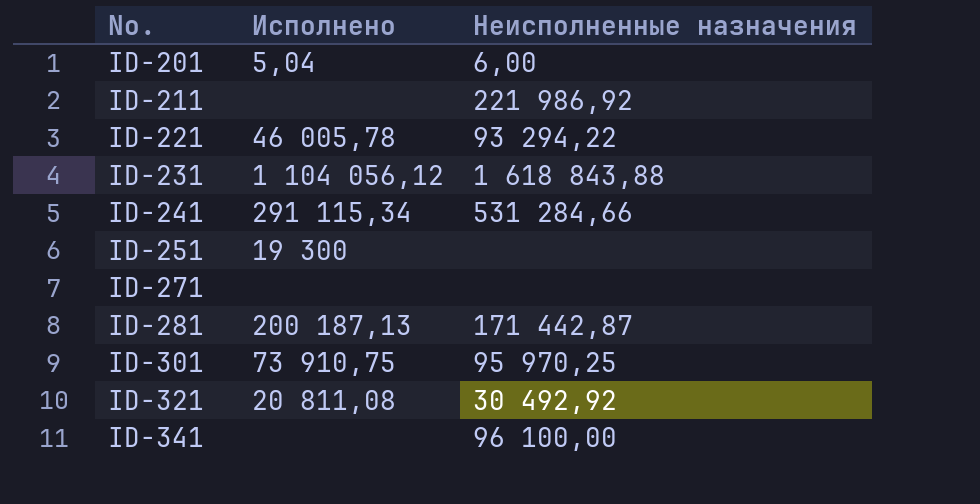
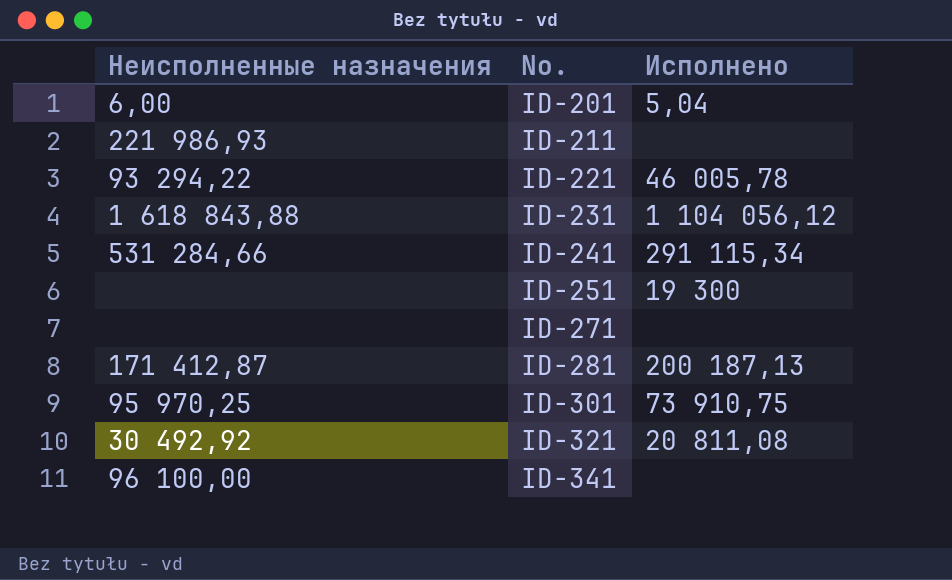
column Неисполненные назначения | position: 3 -> 1
ID-211 | Неисполненные назначения: 221 986,92 -> 221 986,93
ID-281 | Неисполненные назначения: 171 442,87 -> 171 412,87

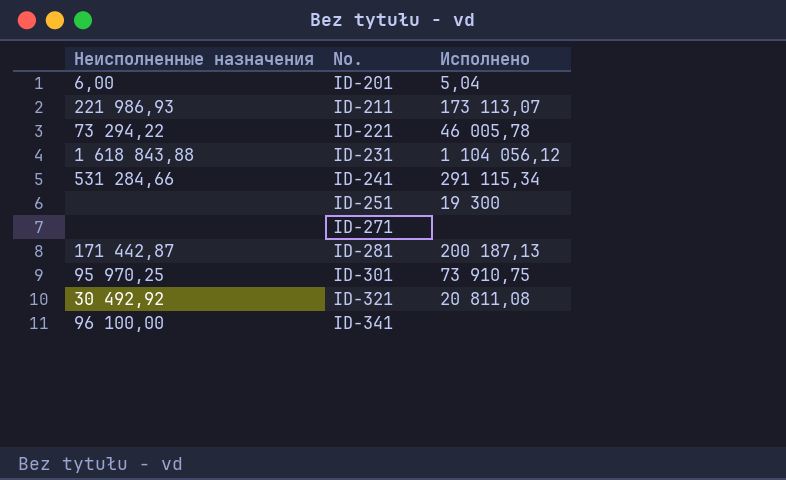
ID-211 | Исполнено: none -> 173 113,07
ID-221 | Неисполненные назначения: 93 294,22 -> 73 294,22
ID-281 | Неисполненные назначения: 171 412,87 -> 171 442,87

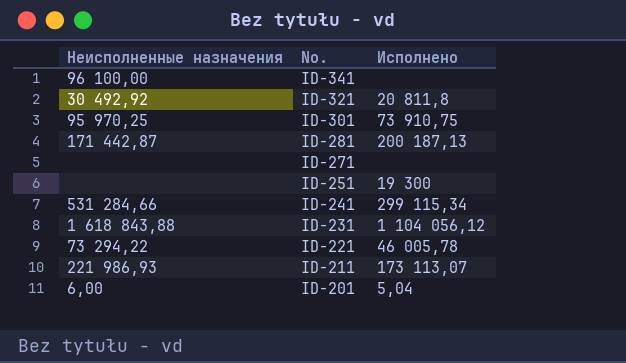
row order: No. ascending -> No. descending
ID-321 | Исполнено: 20 811,08 -> 20 811,8
ID-241 | Исполнено: 291 115,34 -> 299 115,34

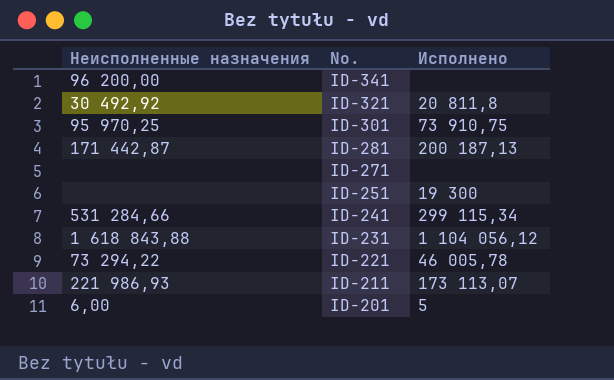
ID-341 | Неисполненные назначения: 96 100,00 -> 96 200,00
ID-201 | Исполнено: 5,04 -> 5

